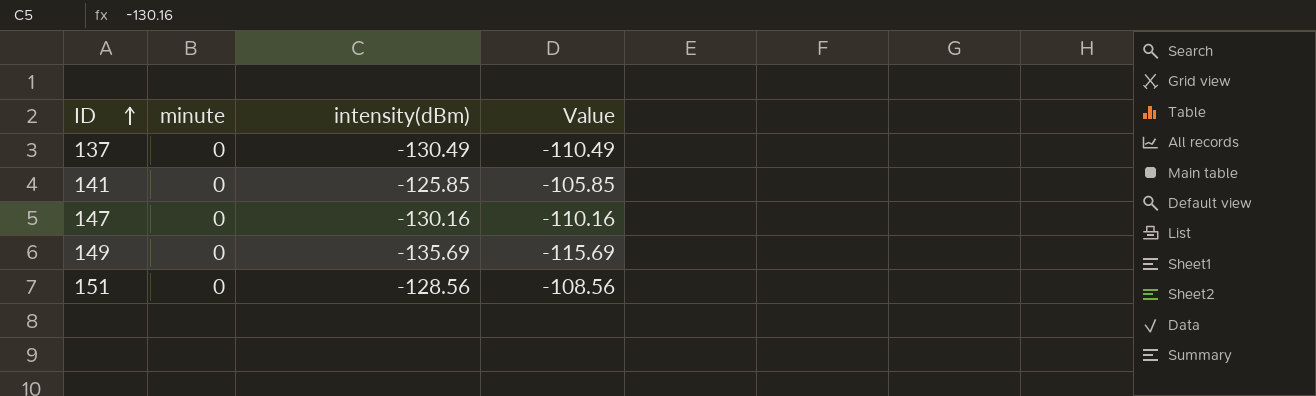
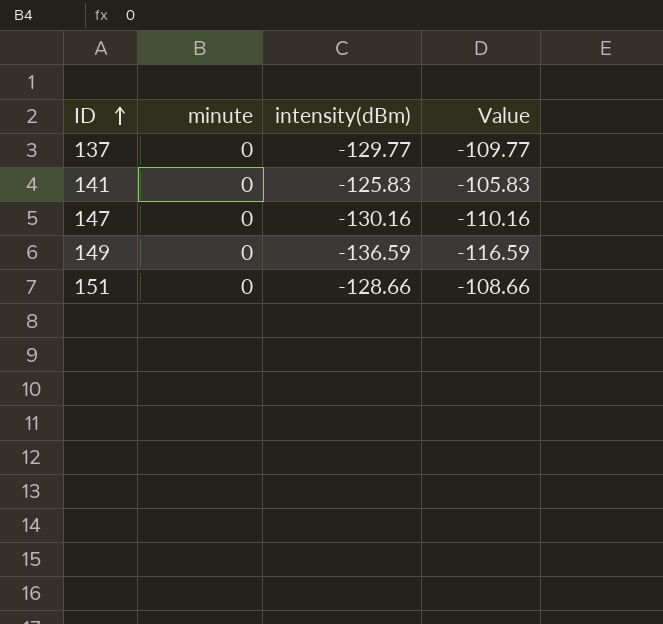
137 | intensity(dBm): -130.49 -> -129.77
137 | Value: -110.49 -> -109.77
141 | intensity(dBm): -125.85 -> -125.83
141 | Value: -105.85 -> -105.83
149 | intensity(dBm): -135.69 -> -136.59
149 | Value: -115.69 -> -116.59
151 | intensity(dBm): -128.56 -> -128.66
151 | Value: -108.56 -> -108.66

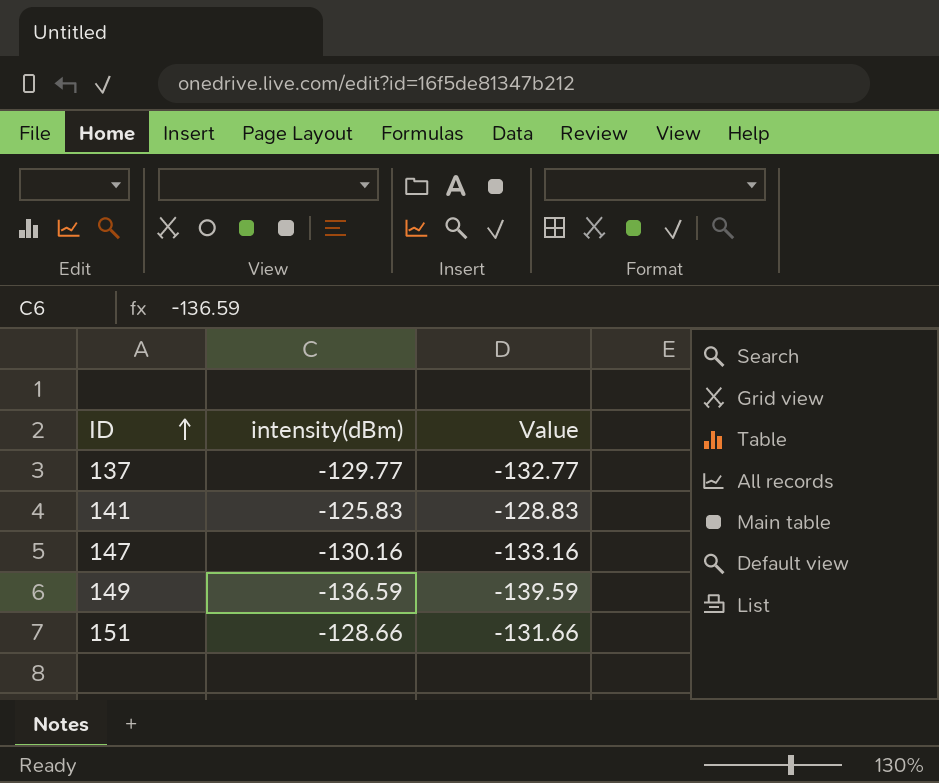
column minute | position: 2 -> none
column Value | formula: [intensity(dBm)] + 20 -> [intensity(dBm)] - 3

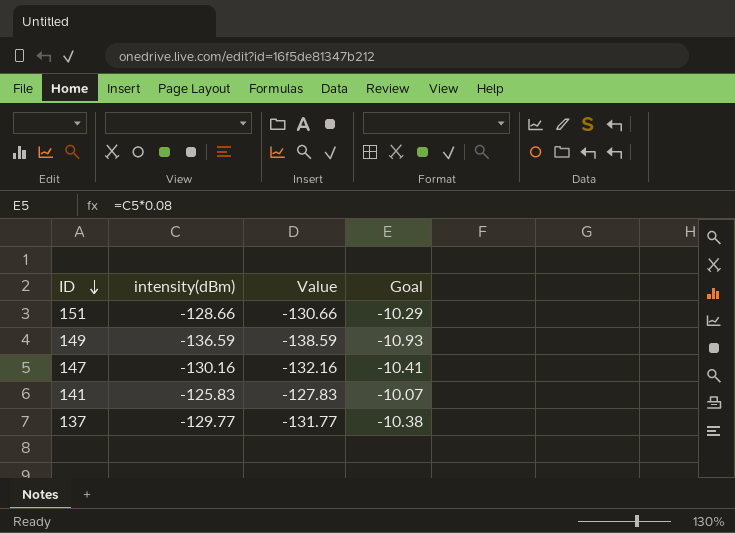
row order: ID ascending -> ID descending
column Value | formula: [intensity(dBm)] - 3 -> [intensity(dBm)] - 2
column Goal | formula: none -> [intensity(dBm)] * 0.08

